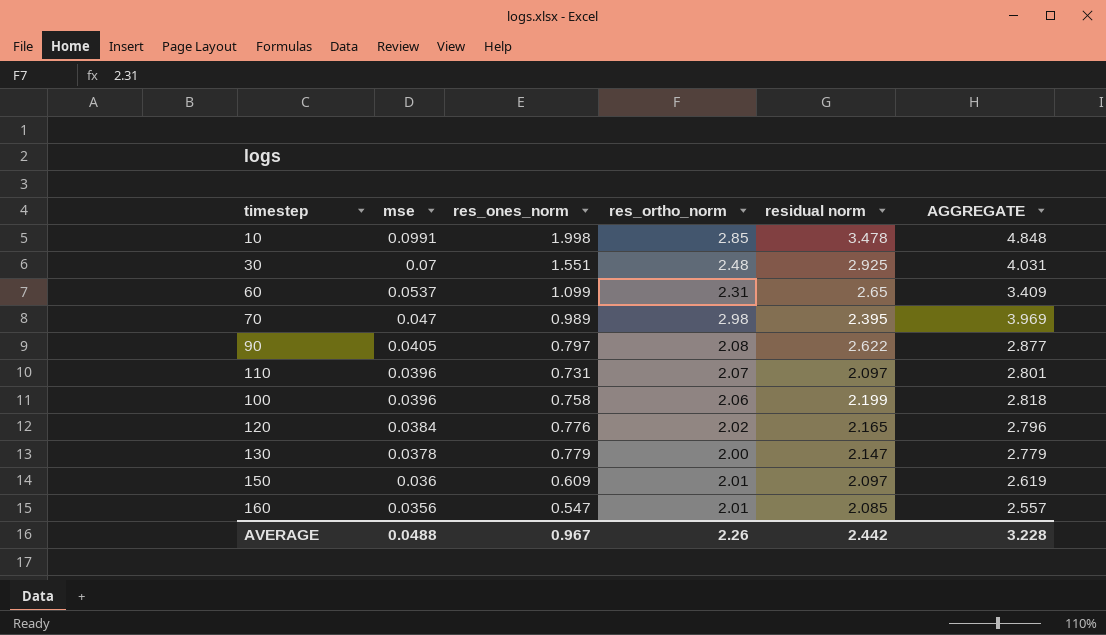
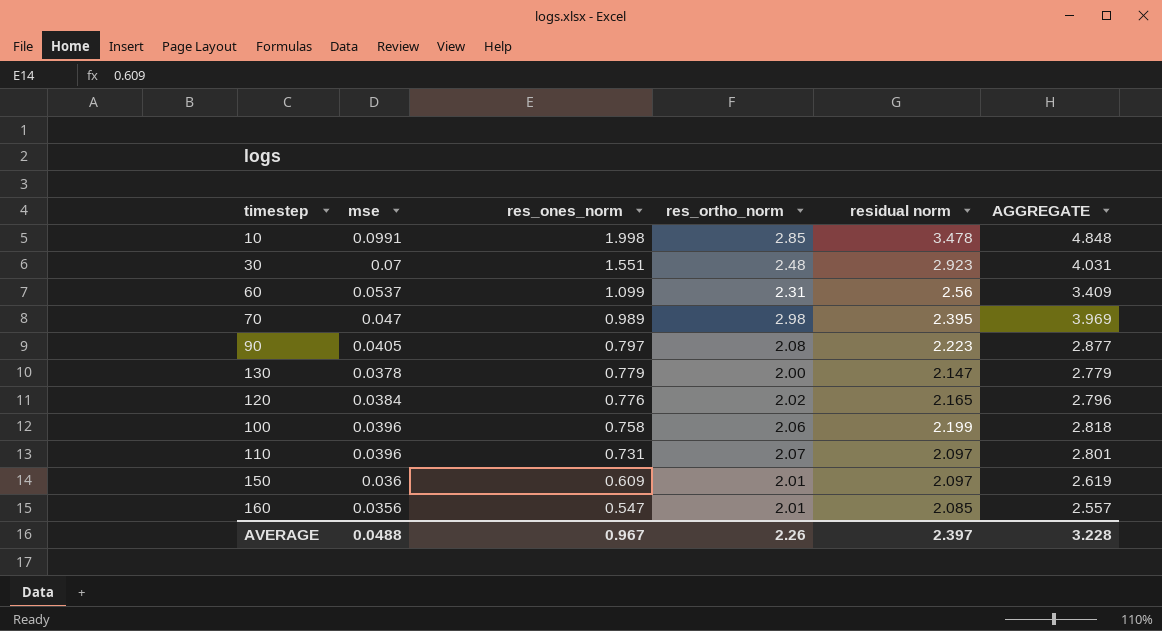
row order: mse descending -> res_ones_norm descending
30 | residual norm: 2.925 -> 2.923
60 | residual norm: 2.65 -> 2.56
90 | residual norm: 2.622 -> 2.223
AVERAGE | residual norm: 2.442 -> 2.397

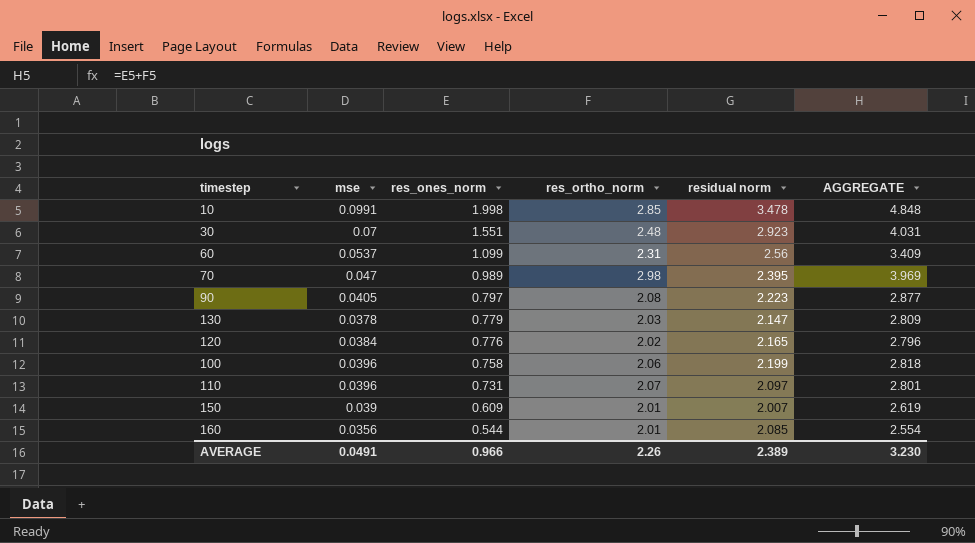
130 | res_ortho_norm: 2.00 -> 2.03
130 | AGGREGATE: 2.779 -> 2.809
150 | mse: 0.036 -> 0.039
150 | residual norm: 2.097 -> 2.007
160 | res_ones_norm: 0.547 -> 0.544
160 | AGGREGATE: 2.557 -> 2.554
AVERAGE | mse: 0.0488 -> 0.0491
AVERAGE | res_ones_norm: 0.967 -> 0.966
AVERAGE | residual norm: 2.397 -> 2.389
AVERAGE | AGGREGATE: 3.228 -> 3.230

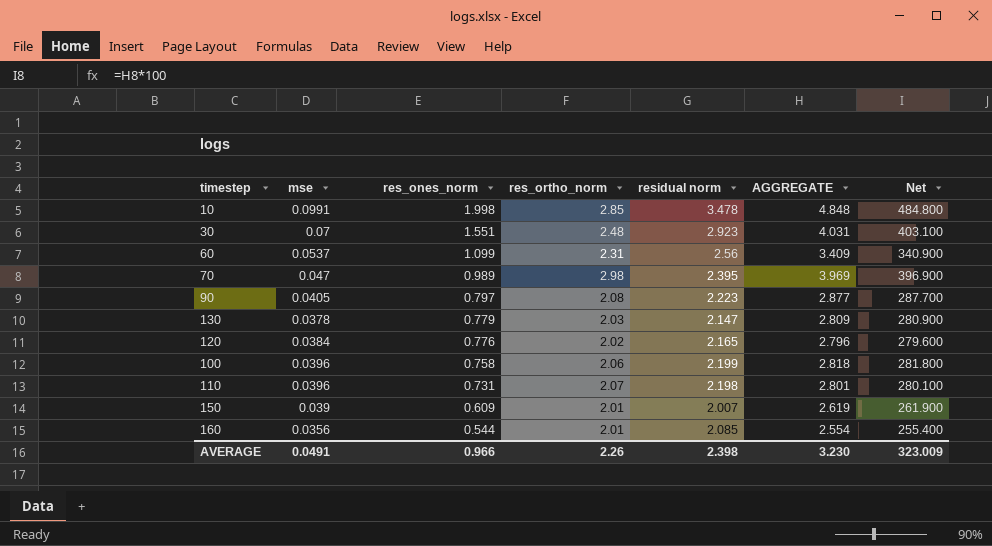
column Net | formula: none -> [AGGREGATE] * 100
110 | residual norm: 2.097 -> 2.198
AVERAGE | residual norm: 2.389 -> 2.398

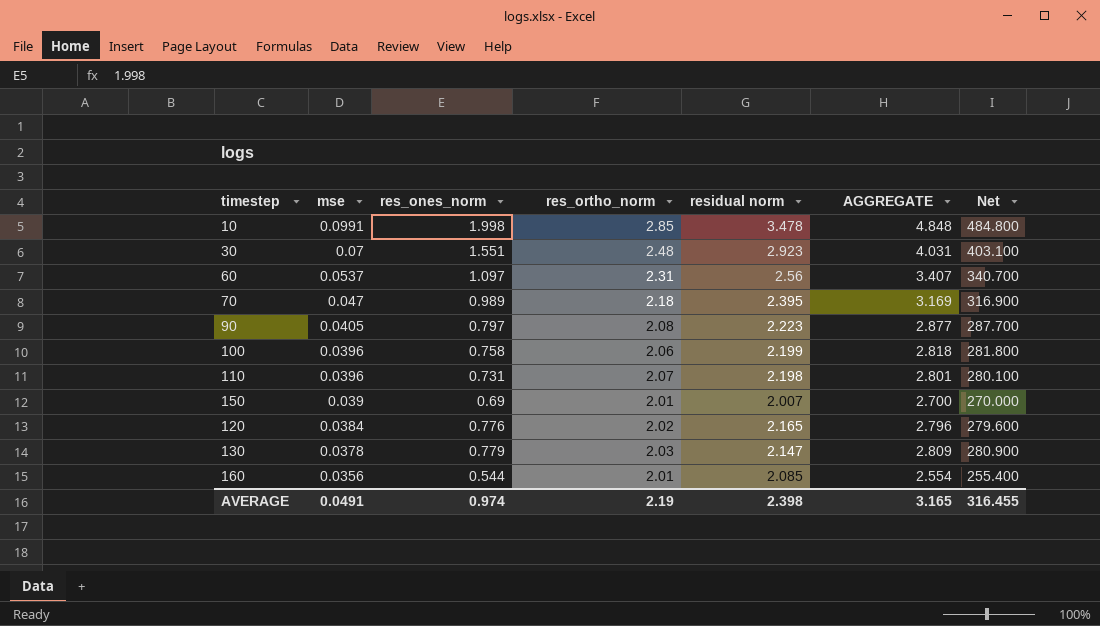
row order: res_ones_norm descending -> mse descending
60 | res_ones_norm: 1.099 -> 1.097
60 | AGGREGATE: 3.409 -> 3.407
60 | Net: 340.900 -> 340.700
70 | res_ortho_norm: 2.98 -> 2.18
70 | AGGREGATE: 3.969 -> 3.169
70 | Net: 396.900 -> 316.900
150 | res_ones_norm: 0.609 -> 0.69
150 | AGGREGATE: 2.619 -> 2.700
150 | Net: 261.900 -> 270.000
AVERAGE | res_ones_norm: 0.966 -> 0.974
AVERAGE | res_ortho_norm: 2.26 -> 2.19
AVERAGE | AGGREGATE: 3.230 -> 3.165
AVERAGE | Net: 323.009 -> 316.455

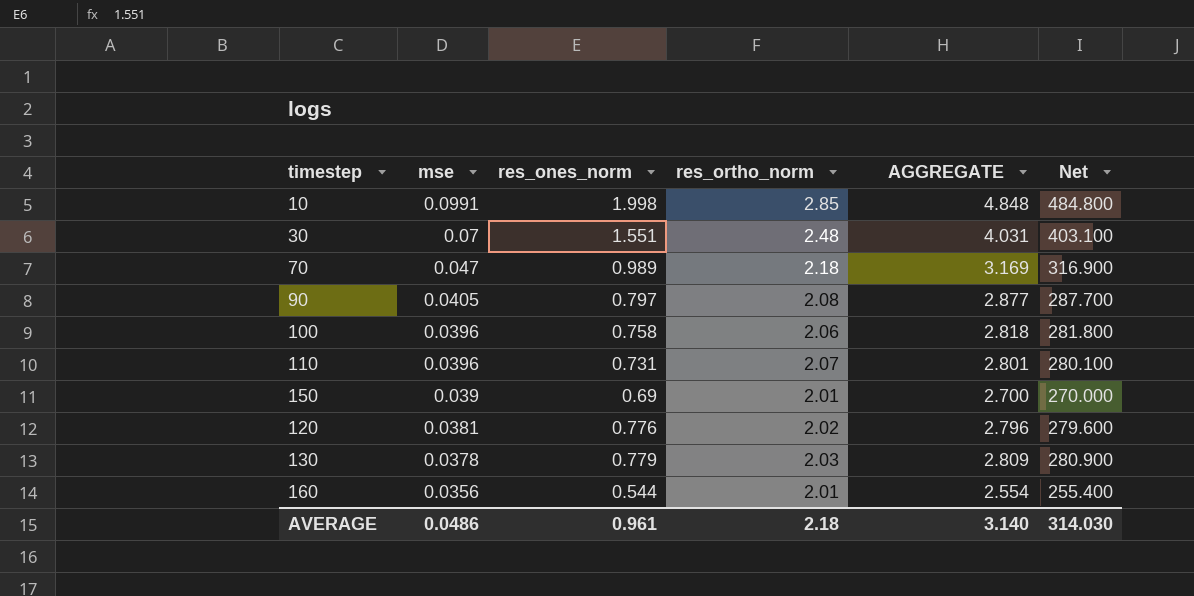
column residual norm | position: 5 -> none
row 60: 0.0537 | 1.097 | 2.31 | 2.56 | 3.407 | 340.700 -> none
120 | mse: 0.0384 -> 0.0381
AVERAGE | mse: 0.0491 -> 0.0486
AVERAGE | res_ones_norm: 0.974 -> 0.961
AVERAGE | res_ortho_norm: 2.19 -> 2.18
AVERAGE | AGGREGATE: 3.165 -> 3.140
AVERAGE | Net: 316.455 -> 314.030

